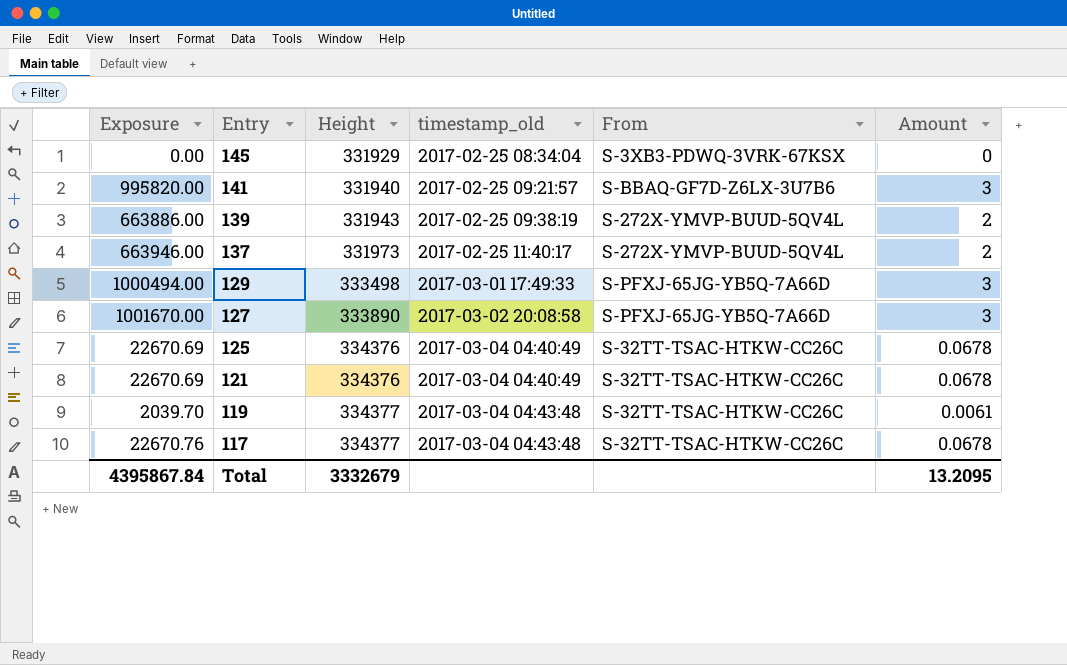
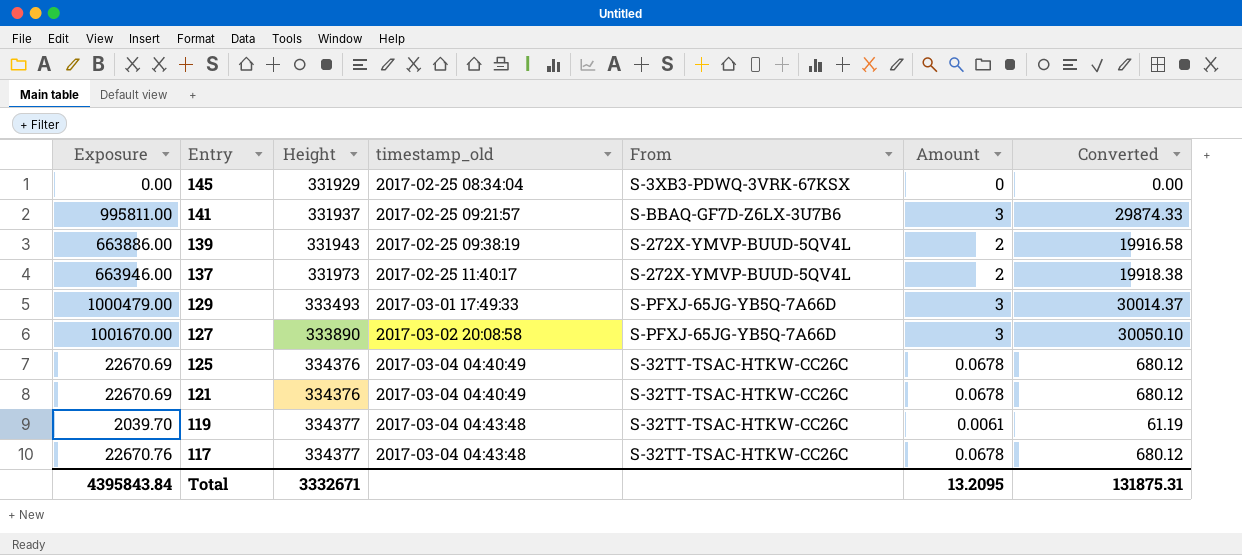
column Converted | formula: none -> [Exposure] * 0.03
141 | Exposure: 995820.00 -> 995811.00
141 | Height: 331940 -> 331937
129 | Exposure: 1000494.00 -> 1000479.00
129 | Height: 333498 -> 333493
Total | Exposure: 4395867.84 -> 4395843.84
Total | Height: 3332679 -> 3332671

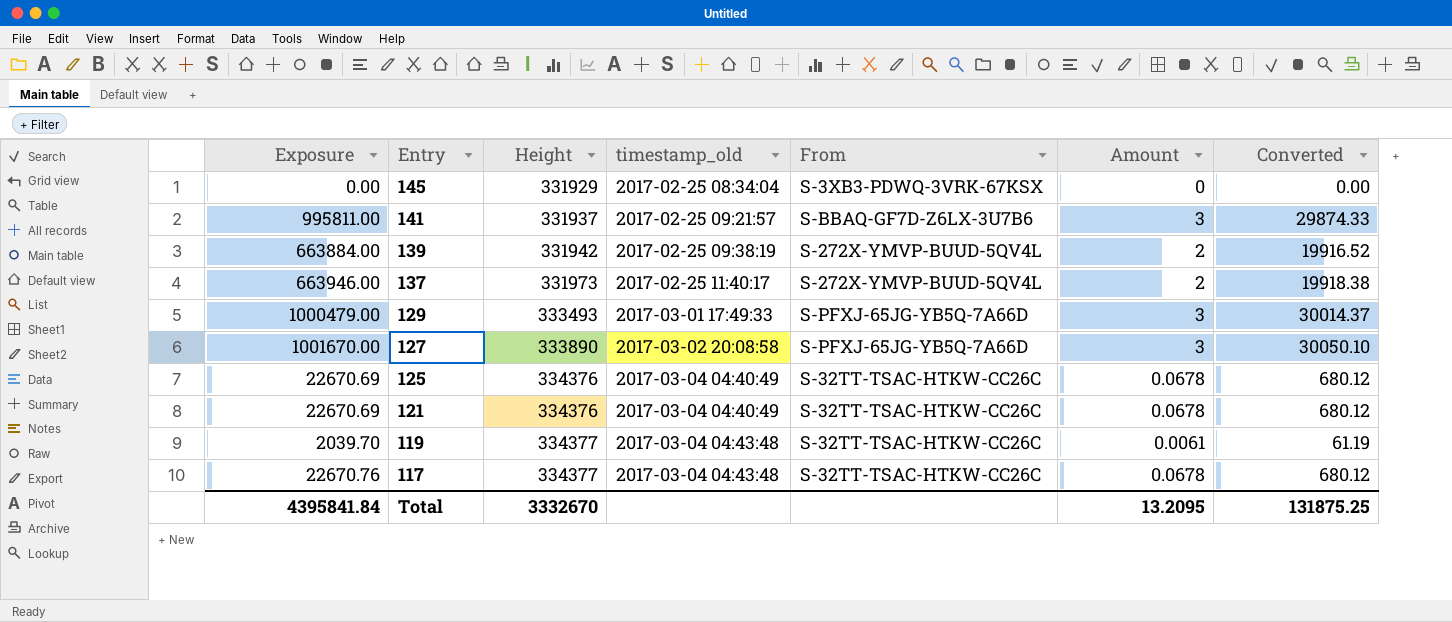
139 | Exposure: 663886.00 -> 663884.00
139 | Height: 331943 -> 331942
139 | Converted: 19916.58 -> 19916.52
Total | Exposure: 4395843.84 -> 4395841.84
Total | Height: 3332671 -> 3332670
Total | Converted: 131875.31 -> 131875.25

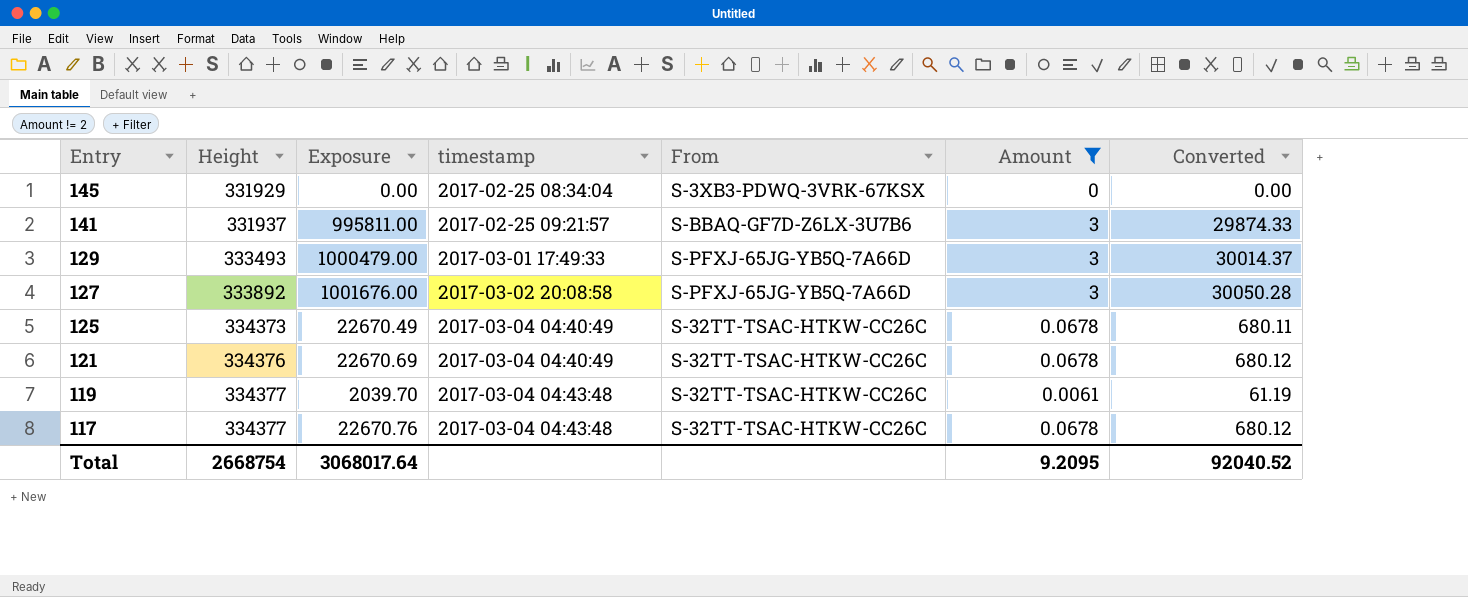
filter: none -> Amount != 2
column Exposure | position: 1 -> 3
column name: timestamp_old -> timestamp
127 | Height: 333890 -> 333892
127 | Exposure: 1001670.00 -> 1001676.00
127 | Converted: 30050.10 -> 30050.28
125 | Height: 334376 -> 334373
125 | Exposure: 22670.69 -> 22670.49
125 | Converted: 680.12 -> 680.11
Total | Height: 3332670 -> 2668754
Total | Exposure: 4395841.84 -> 3068017.64
Total | Amount: 13.2095 -> 9.2095
Total | Converted: 131875.25 -> 92040.52

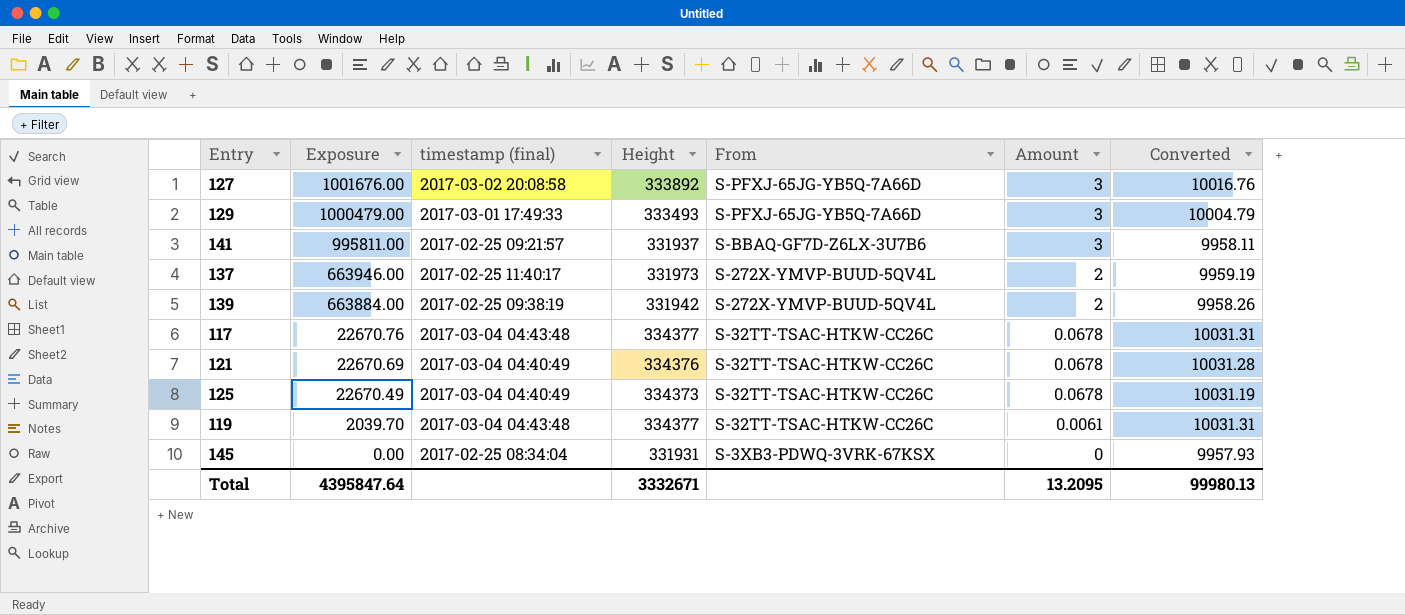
filter: Amount != 2 -> none
row order: Entry descending -> Exposure descending
column name: timestamp -> timestamp (final)
column Height | position: 2 -> 4
column Converted | formula: [Exposure] * 0.03 -> [Height] * 0.03
145 | Height: 331929 -> 331931
Total | Exposure: 3068017.64 -> 4395847.64
Total | Height: 2668754 -> 3332671
Total | Amount: 9.2095 -> 13.2095
Total | Converted: 92040.52 -> 99980.13

